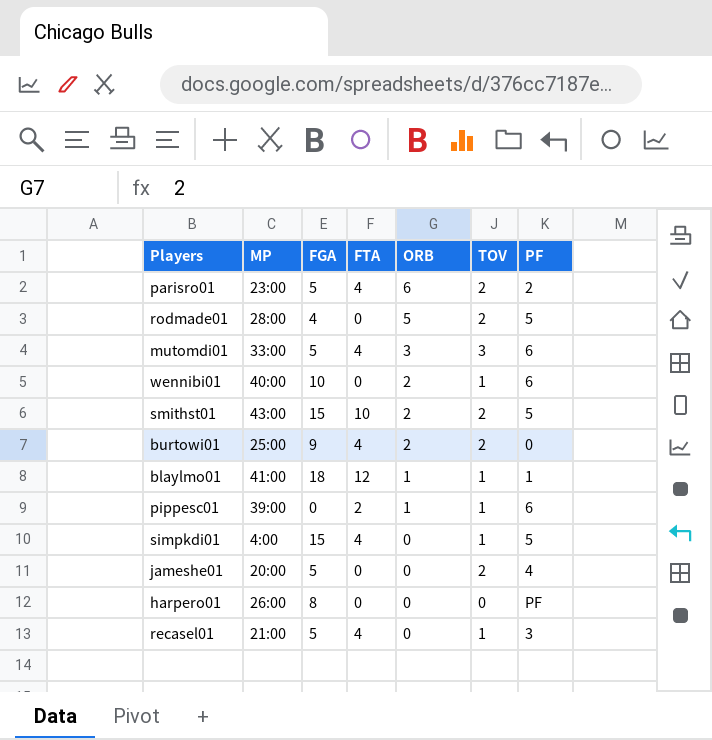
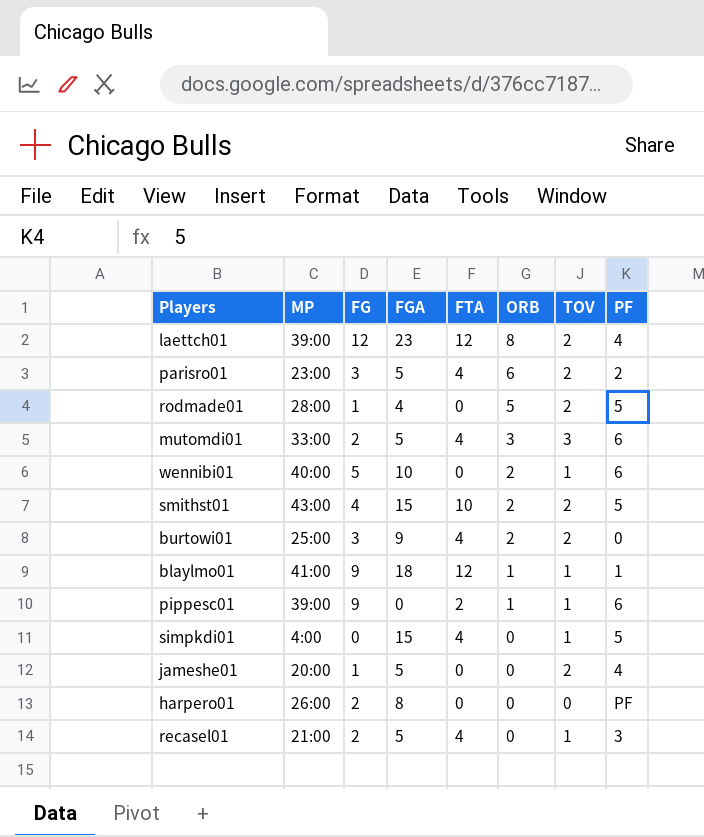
column FG | position: none -> 3
row laettch01: none -> 39:00 | 12 | 23 | 12 | 8 | 2 | 4

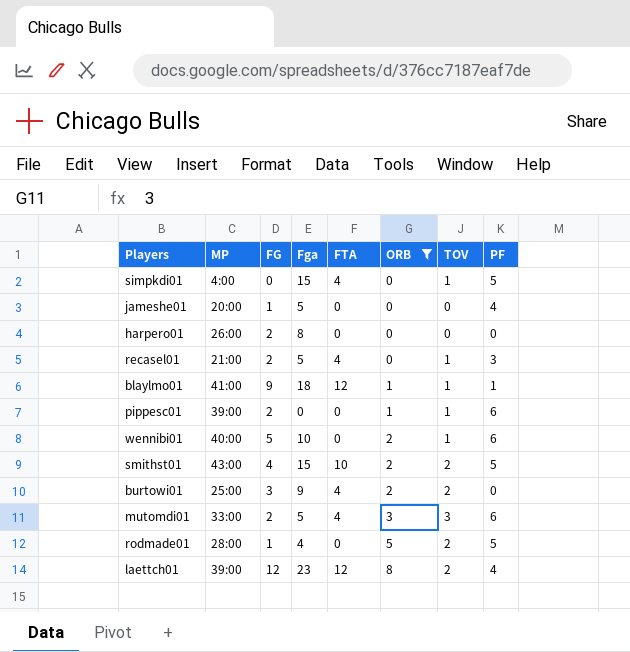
filter: none -> ORB != 6
row order: ORB descending -> ORB ascending
column name: FGA -> Fga
jameshe01 | TOV: 2 -> 0
harpero01 | PF: PF -> 0
pippesc01 | FG: 9 -> 2
pippesc01 | FTA: 2 -> 0

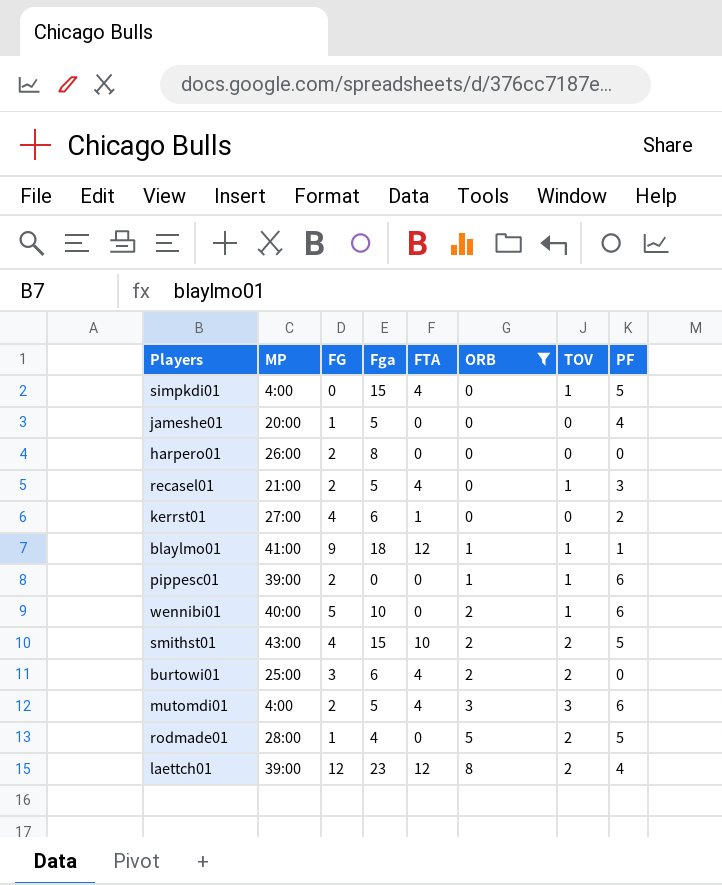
row kerrst01: none -> 27:00 | 4 | 6 | 1 | 0 | 0 | 2
burtowi01 | Fga: 9 -> 6
mutomdi01 | MP: 33:00 -> 4:00

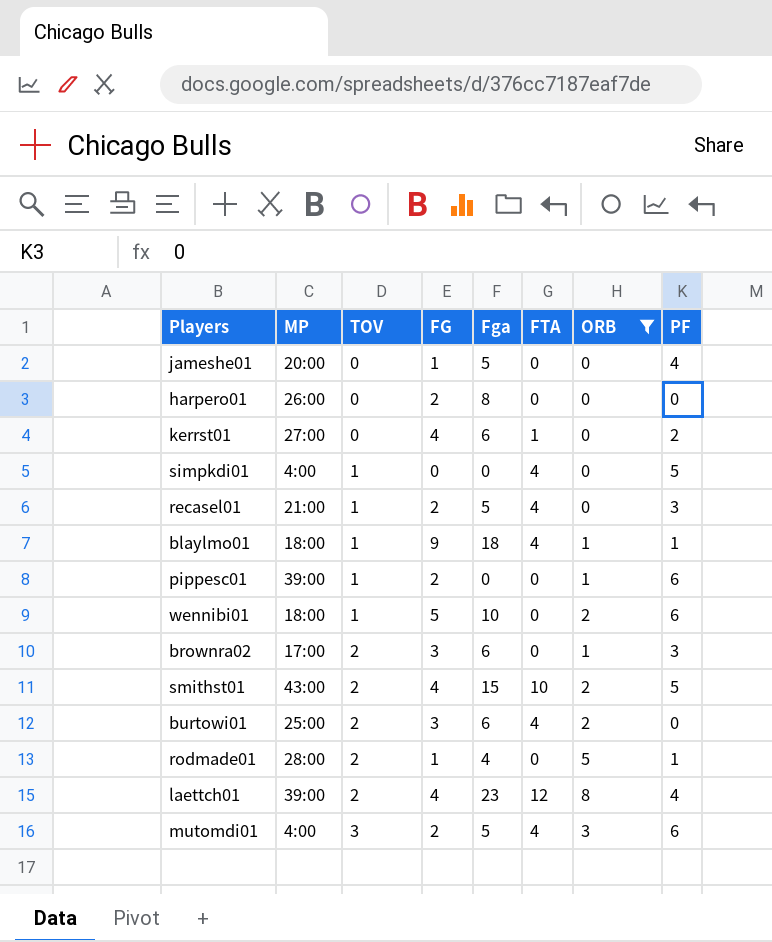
row order: ORB ascending -> TOV ascending
column TOV | position: 7 -> 3
simpkdi01 | Fga: 15 -> 0
blaylmo01 | MP: 41:00 -> 18:00
blaylmo01 | FTA: 12 -> 4
wennibi01 | MP: 40:00 -> 18:00
row brownra02: none -> 17:00 | 2 | 3 | 6 | 0 | 1 | 3
rodmade01 | PF: 5 -> 1
laettch01 | FG: 12 -> 4

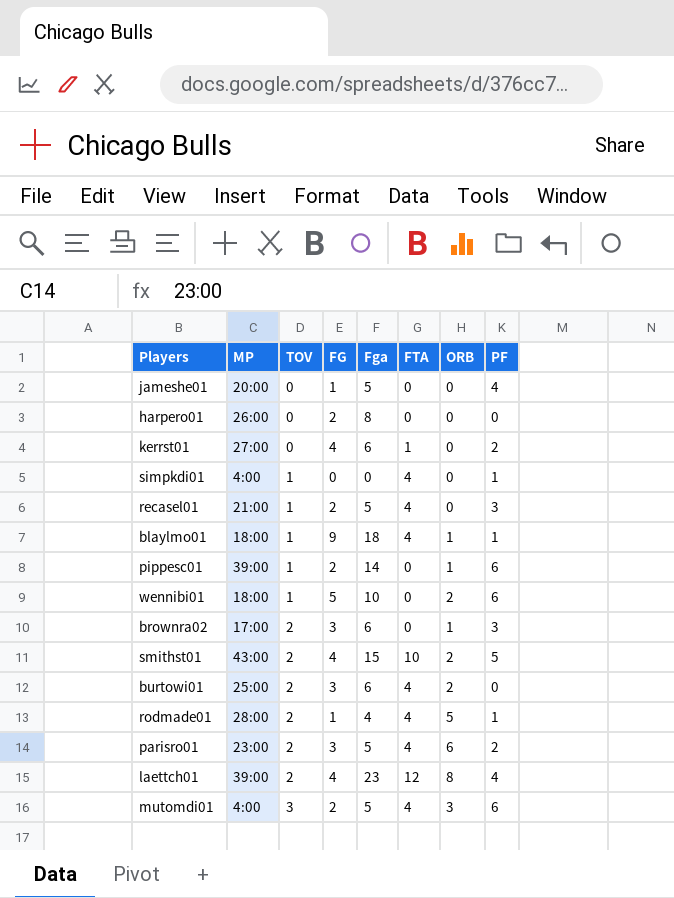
filter: ORB != 6 -> none
simpkdi01 | PF: 5 -> 1
pippesc01 | Fga: 0 -> 14
rodmade01 | FTA: 0 -> 4

